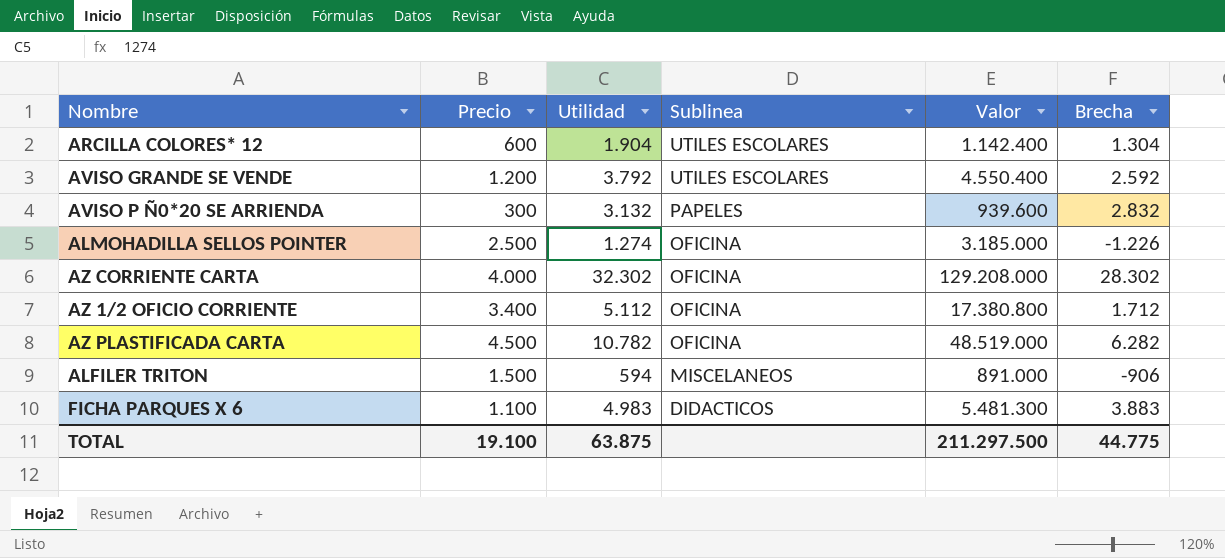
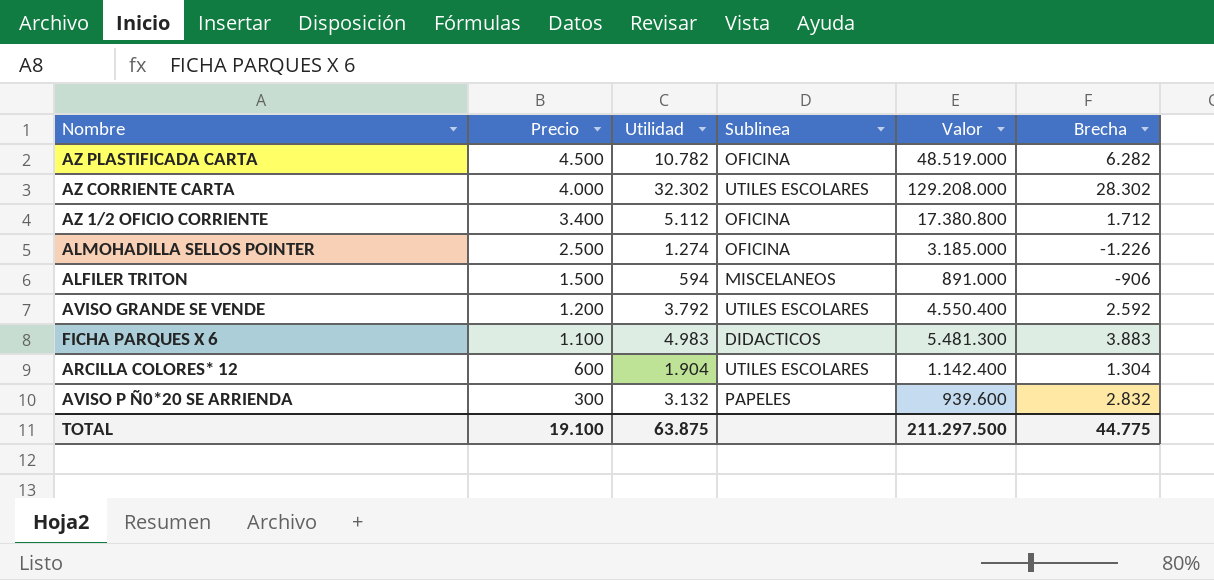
row order: Sublinea descending -> Precio descending
AZ CORRIENTE CARTA | Sublinea: OFICINA -> UTILES ESCOLARES

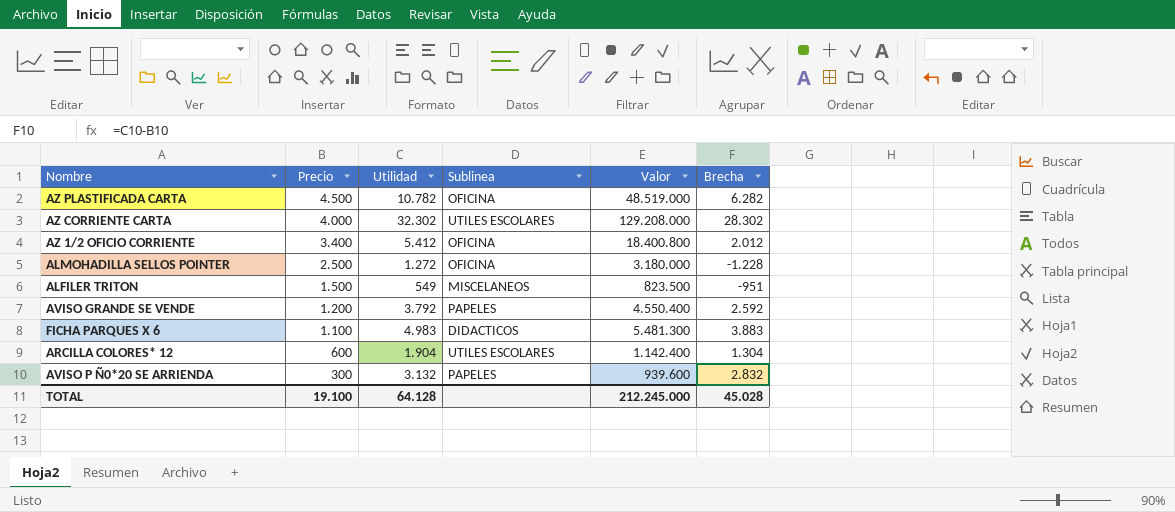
AZ 1/2 OFICIO CORRIENTE | Utilidad: 5.112 -> 5.412
AZ 1/2 OFICIO CORRIENTE | Valor: 17.380.800 -> 18.400.800
AZ 1/2 OFICIO CORRIENTE | Brecha: 1.712 -> 2.012
ALMOHADILLA SELLOS POINTER | Utilidad: 1.274 -> 1.272
ALMOHADILLA SELLOS POINTER | Valor: 3.185.000 -> 3.180.000
ALMOHADILLA SELLOS POINTER | Brecha: -1.226 -> -1.228
ALFILER TRITON | Utilidad: 594 -> 549
ALFILER TRITON | Valor: 891.000 -> 823.500
ALFILER TRITON | Brecha: -906 -> -951
AVISO GRANDE SE VENDE | Sublinea: UTILES ESCOLARES -> PAPELES
TOTAL | Utilidad: 63.875 -> 64.128
TOTAL | Valor: 211.297.500 -> 212.245.000
TOTAL | Brecha: 44.775 -> 45.028

